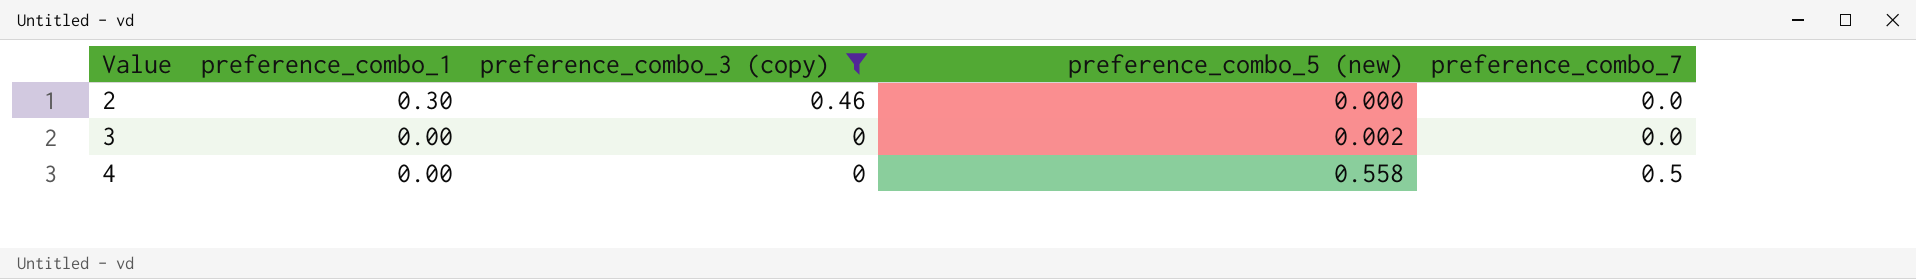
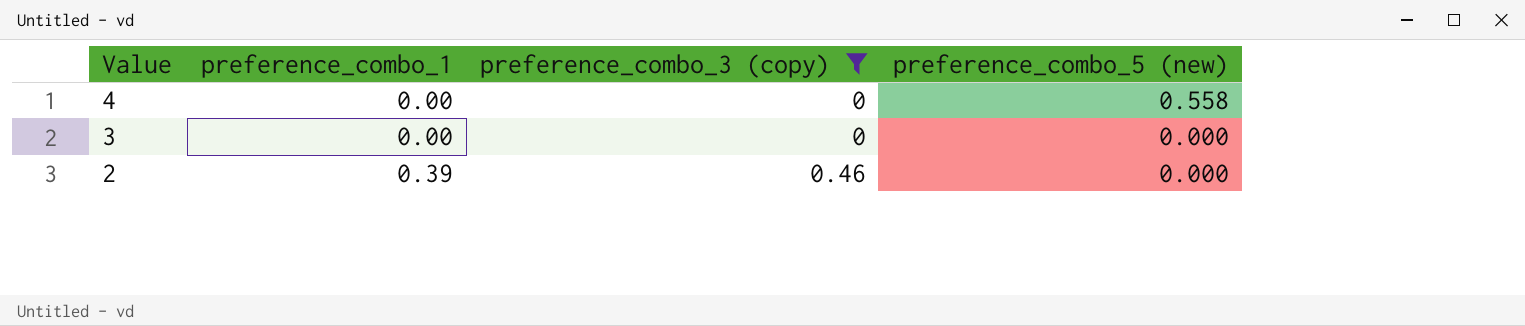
row order: Value ascending -> Value descending
column preference_combo_7 | position: 5 -> none
3 | preference_combo_5 (new): 0.002 -> 0.000
2 | preference_combo_1: 0.30 -> 0.39

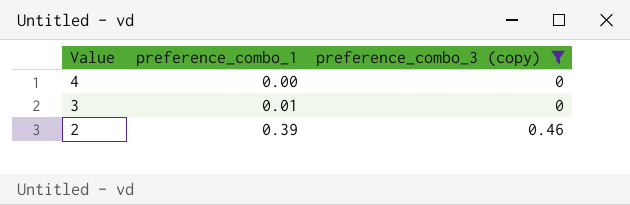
column preference_combo_5 (new) | position: 4 -> none
3 | preference_combo_1: 0.00 -> 0.01

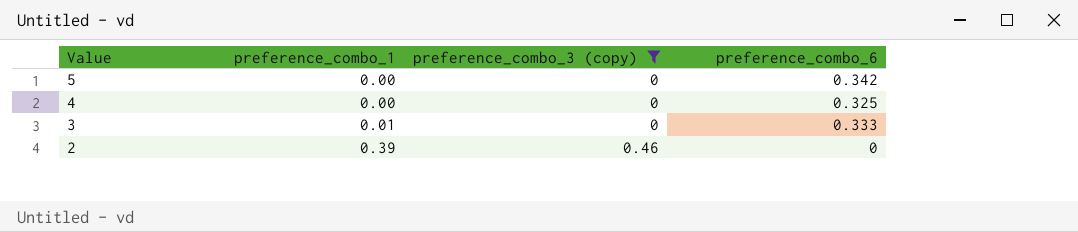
column preference_combo_6 | position: none -> 4
row 5: none -> 0.00 | 0 | 0.342

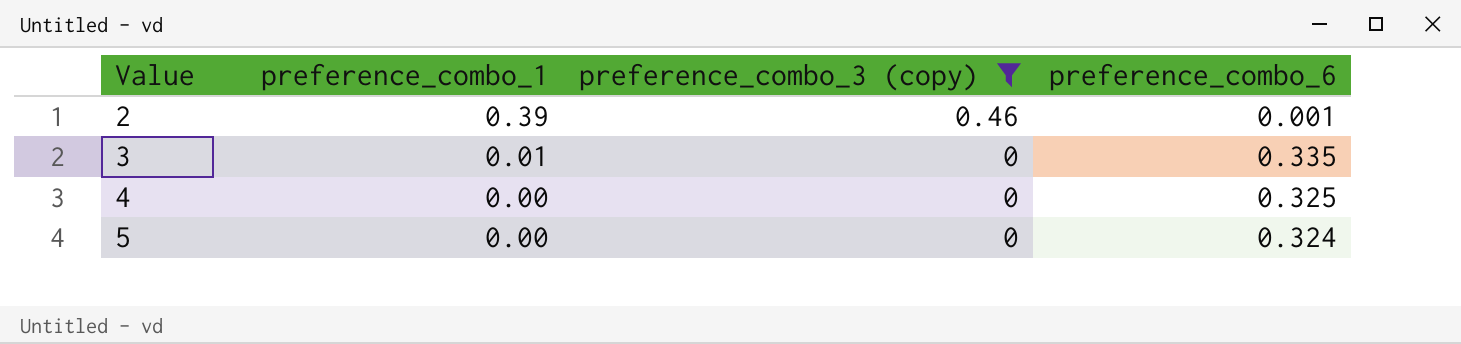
row order: Value descending -> Value ascending
2 | preference_combo_6: 0 -> 0.001
3 | preference_combo_6: 0.333 -> 0.335
5 | preference_combo_6: 0.342 -> 0.324

